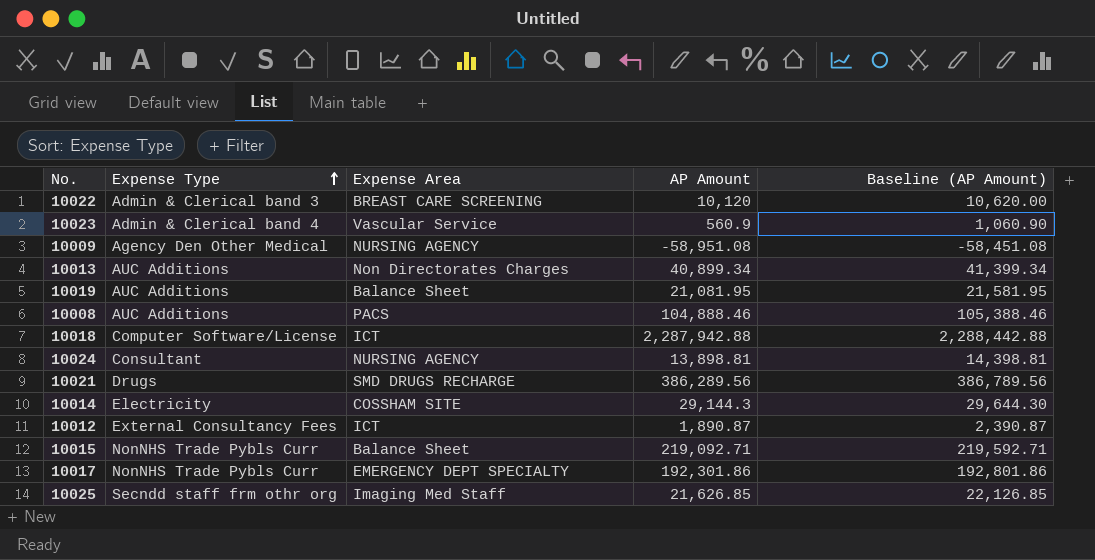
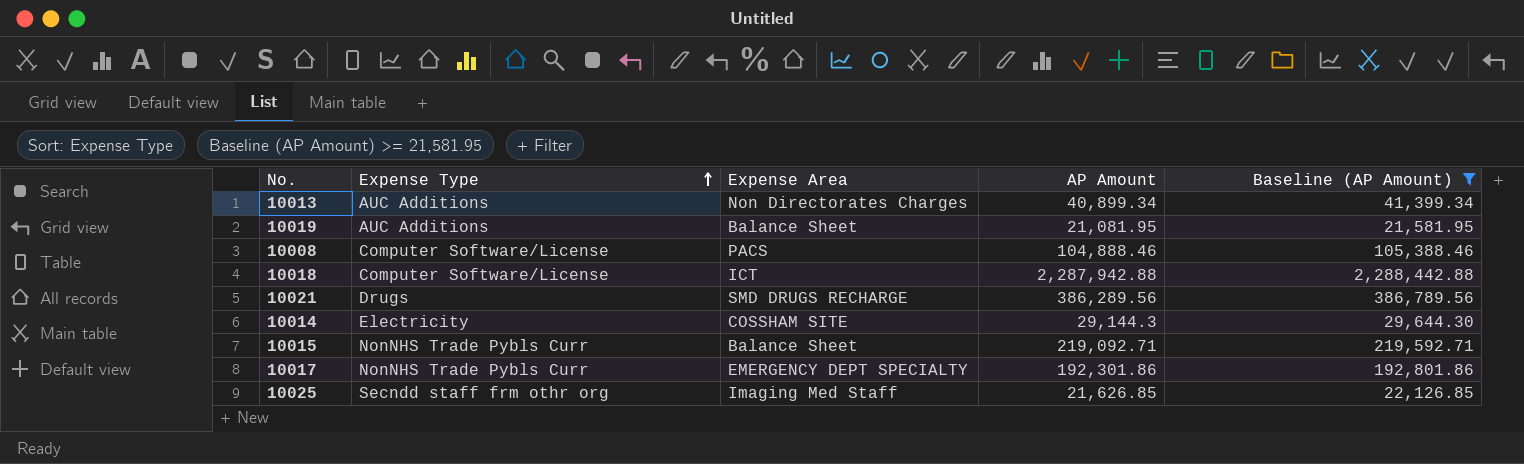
filter: none -> Baseline (AP Amount) >= 21,581.95
10008 | Expense Type: AUC Additions -> Computer Software/License

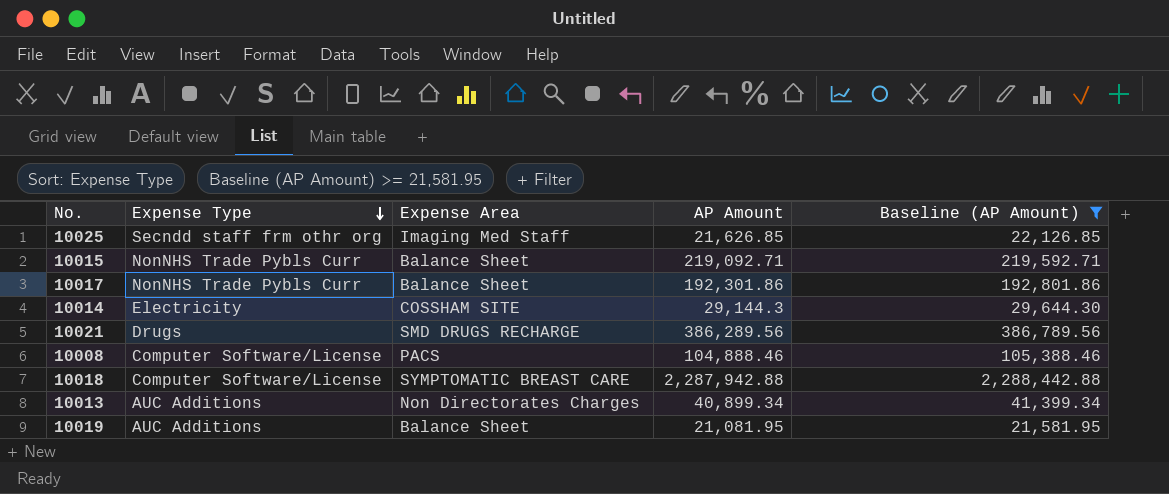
row order: Expense Type ascending -> Expense Type descending
10017 | Expense Area: EMERGENCY DEPT SPECIALTY -> Balance Sheet
10018 | Expense Area: ICT -> SYMPTOMATIC BREAST CARE

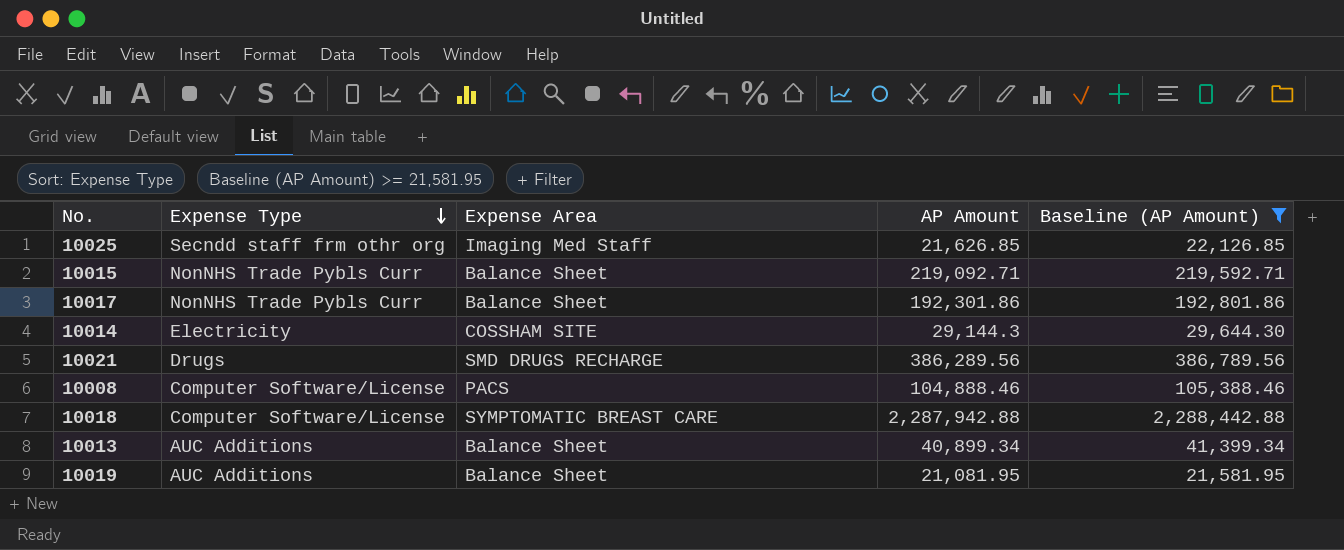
10013 | Expense Area: Non Directorates Charges -> Balance Sheet

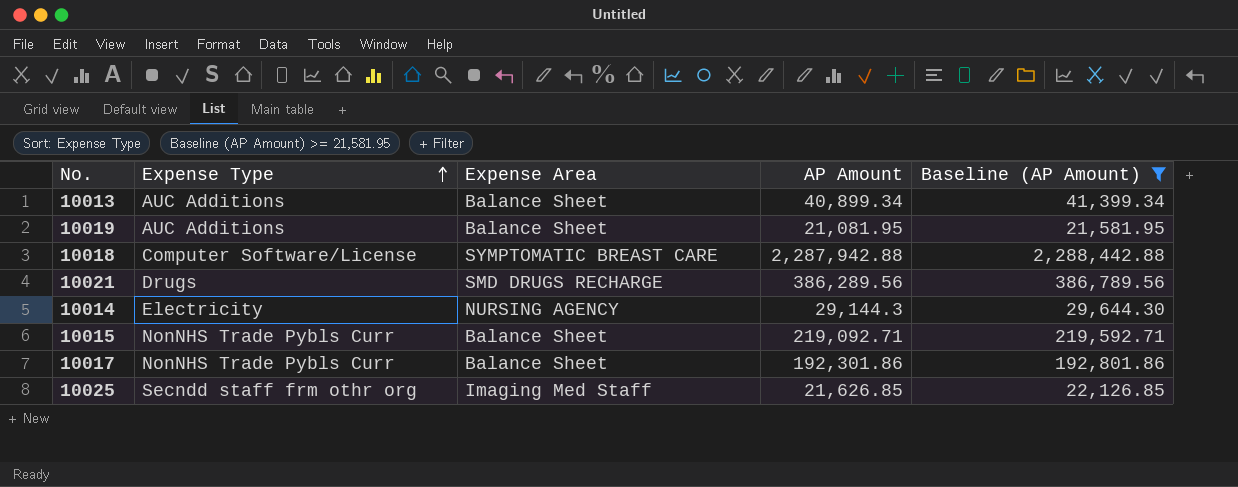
row order: Expense Type descending -> Expense Type ascending
row 10008: Computer Software/License | PACS | 104,888.46 | 105,388.46 -> none
10014 | Expense Area: COSSHAM SITE -> NURSING AGENCY

